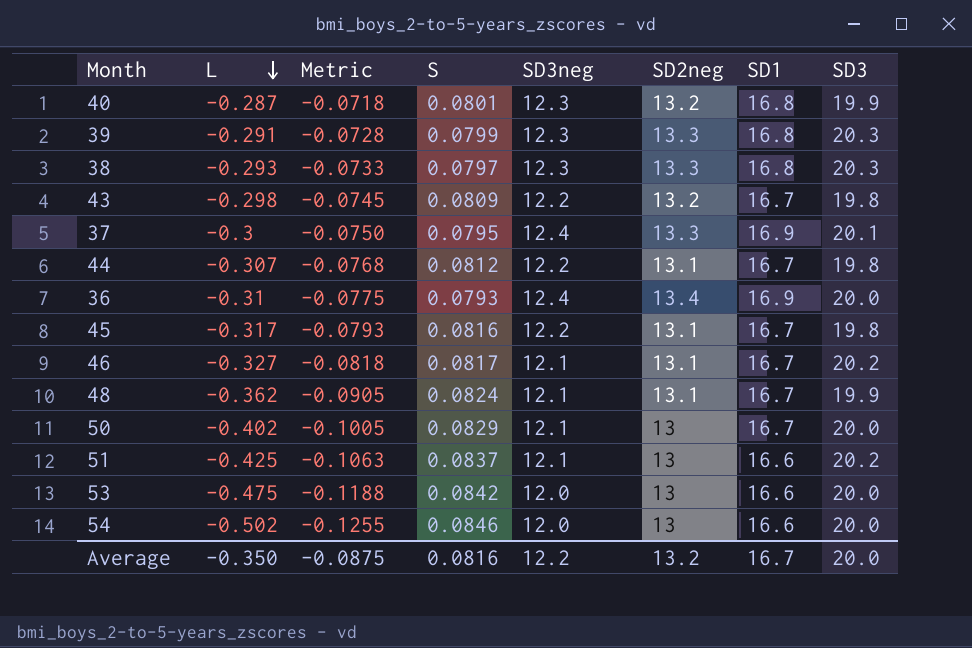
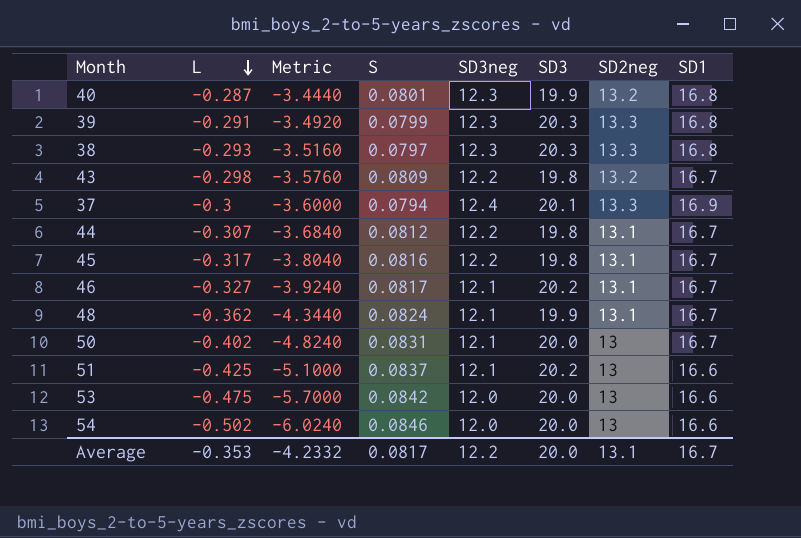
column Metric | formula: [L] * 0.25 -> [L] * 12
column SD3 | position: 8 -> 6
row 36: -0.31 | -0.0775 | 0.0793 | 12.4 | 13.4 | 16.9 | 20.0 -> none
37 | S: 0.0795 -> 0.0794
50 | S: 0.0829 -> 0.0831
Average | L: -0.350 -> -0.353
Average | Metric: -0.0875 -> -4.2332
Average | S: 0.0816 -> 0.0817
Average | SD2neg: 13.2 -> 13.1

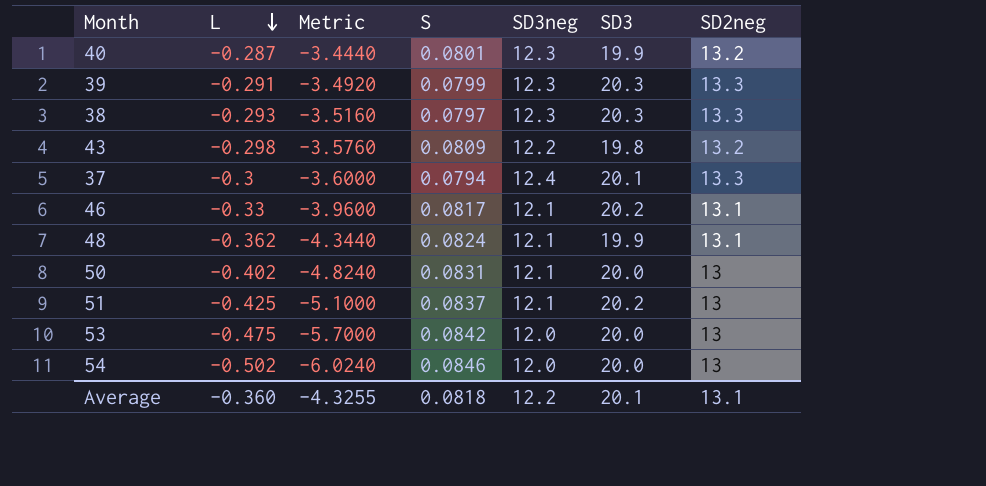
column SD1 | position: 8 -> none
row 44: -0.307 | -3.6840 | 0.0812 | 12.2 | 19.8 | 13.1 | 16.7 -> none
row 45: -0.317 | -3.8040 | 0.0816 | 12.2 | 19.8 | 13.1 | 16.7 -> none
46 | L: -0.327 -> -0.33
46 | Metric: -3.9240 -> -3.9600
Average | L: -0.353 -> -0.360
Average | Metric: -4.2332 -> -4.3255
Average | S: 0.0817 -> 0.0818
Average | SD3: 20.0 -> 20.1

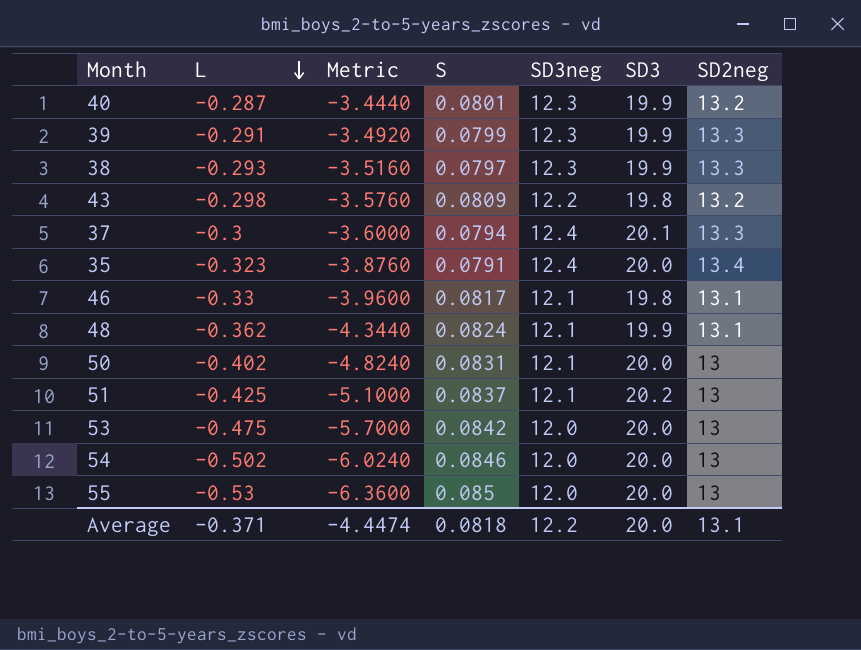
39 | SD3: 20.3 -> 19.9
38 | SD3: 20.3 -> 19.9
row 35: none -> -0.323 | -3.8760 | 0.0791 | 12.4 | 20.0 | 13.4
46 | SD3: 20.2 -> 19.8
row 55: none -> -0.53 | -6.3600 | 0.085 | 12.0 | 20.0 | 13
Average | L: -0.360 -> -0.371
Average | Metric: -4.3255 -> -4.4474
Average | SD3: 20.1 -> 20.0

